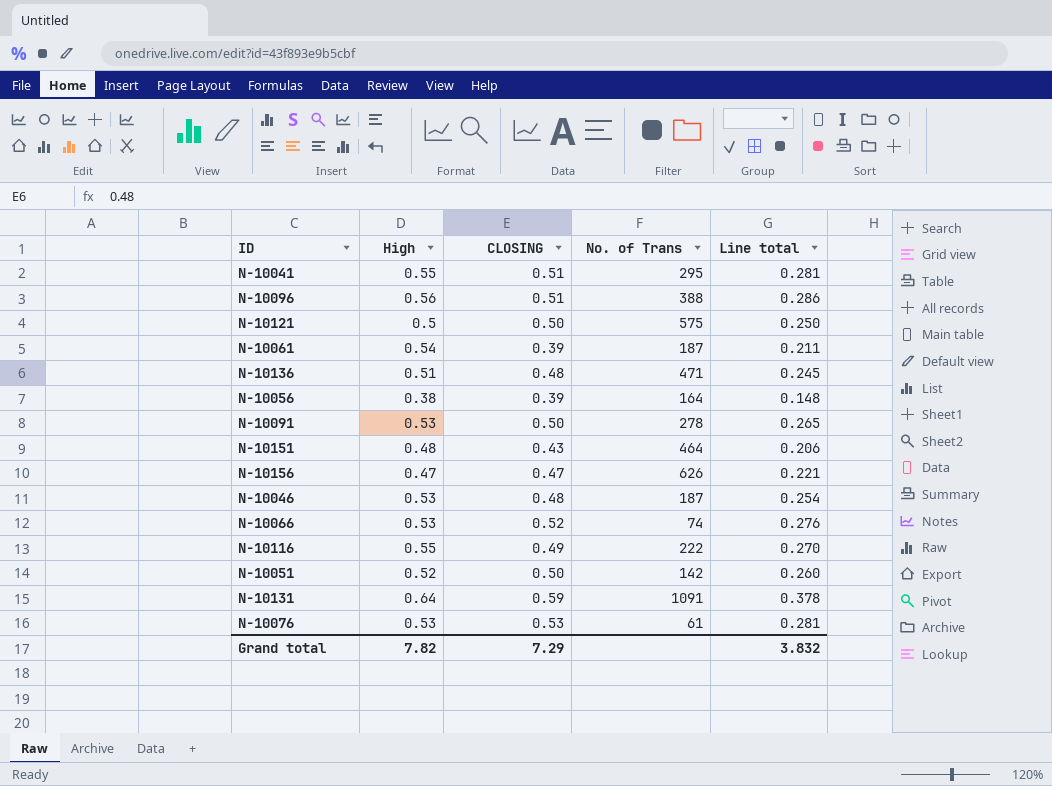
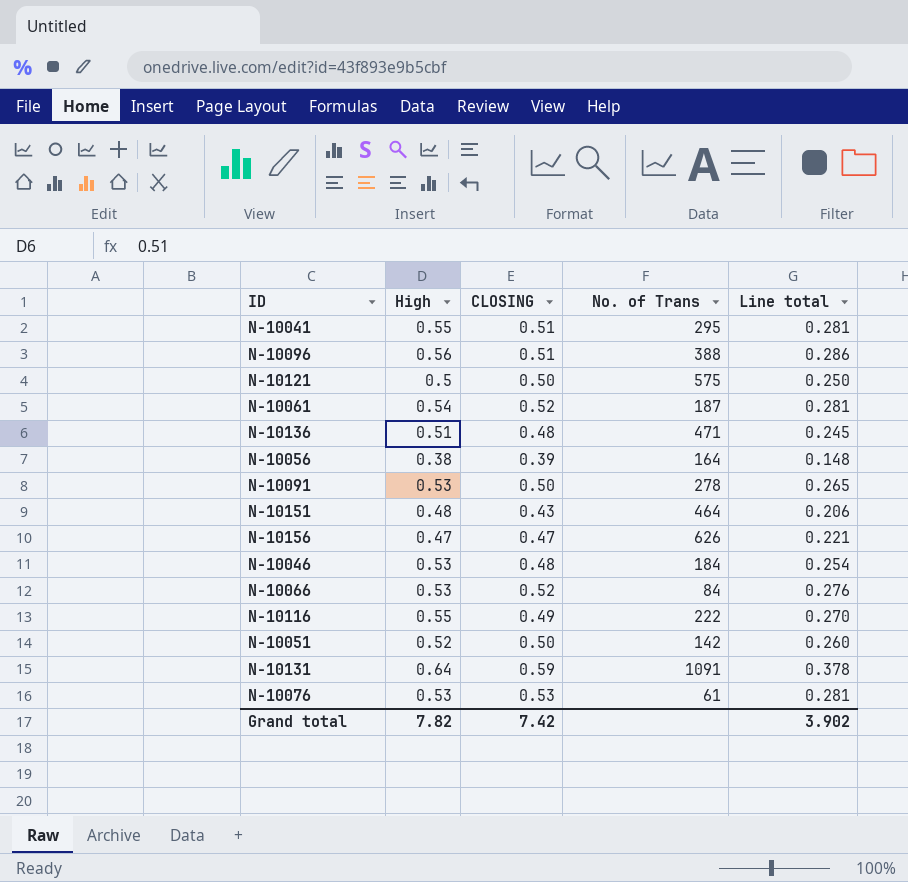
N-10061 | CLOSING: 0.39 -> 0.52
N-10061 | Line total: 0.211 -> 0.281
N-10046 | No. of Trans: 187 -> 184
N-10066 | No. of Trans: 74 -> 84
Grand total | CLOSING: 7.29 -> 7.42
Grand total | Line total: 3.832 -> 3.902

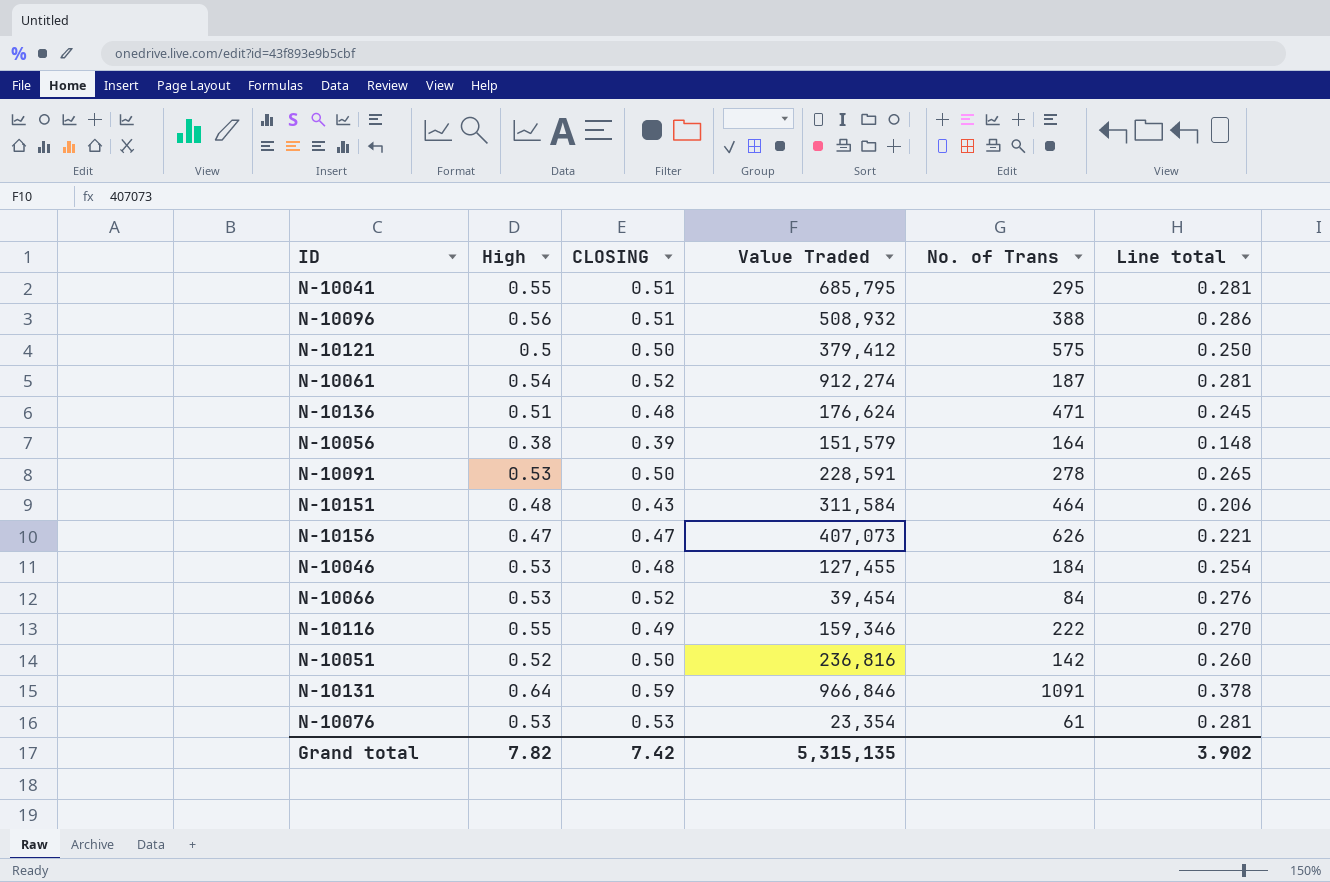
column Value Traded | position: none -> 4

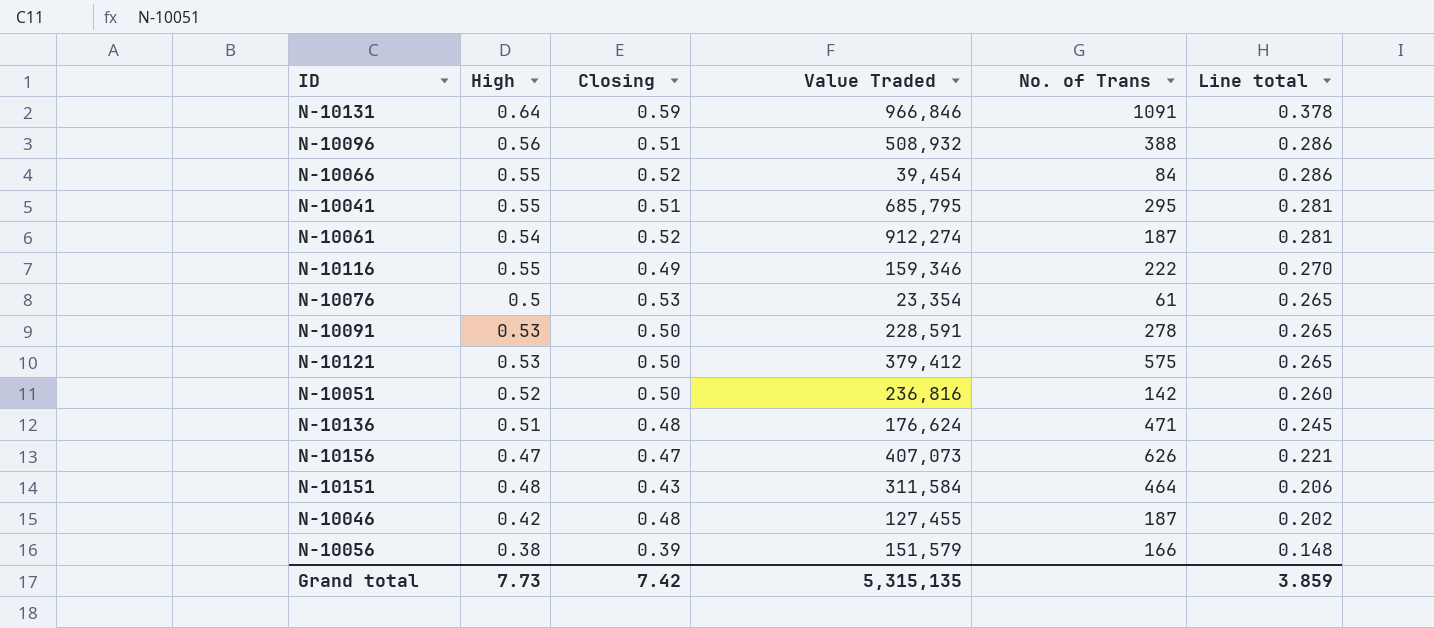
row order: none -> Line total descending
column name: CLOSING -> Closing
N-10066 | High: 0.53 -> 0.55
N-10066 | Line total: 0.276 -> 0.286
N-10076 | High: 0.53 -> 0.5
N-10076 | Line total: 0.281 -> 0.265
N-10121 | High: 0.5 -> 0.53
N-10121 | Line total: 0.250 -> 0.265
N-10046 | High: 0.53 -> 0.42
N-10046 | No. of Trans: 184 -> 187
N-10046 | Line total: 0.254 -> 0.202
N-10056 | No. of Trans: 164 -> 166
Grand total | High: 7.82 -> 7.73
Grand total | Line total: 3.902 -> 3.859

